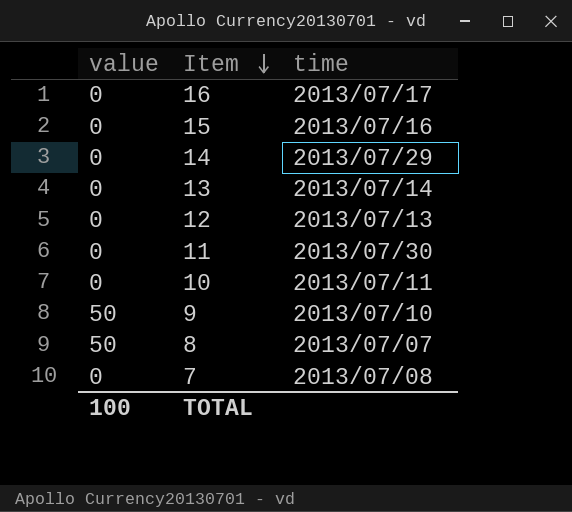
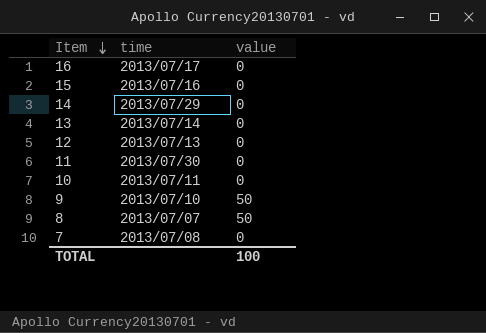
column value | position: 1 -> 3

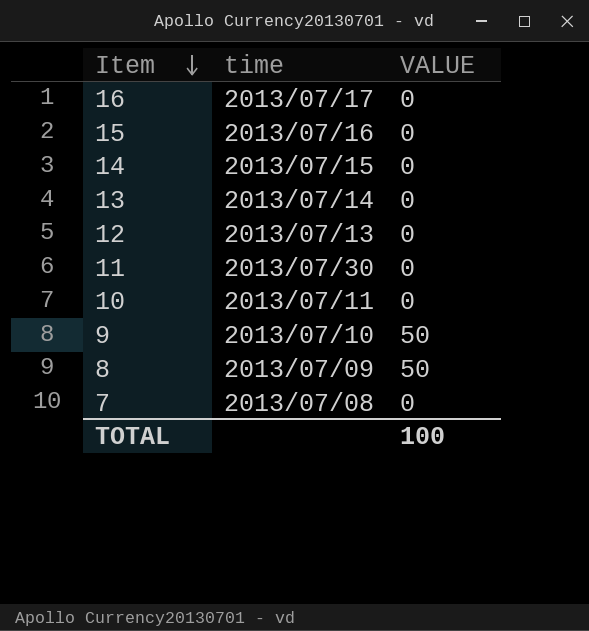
column name: value -> VALUE
14 | time: 2013/07/29 -> 2013/07/15
8 | time: 2013/07/07 -> 2013/07/09

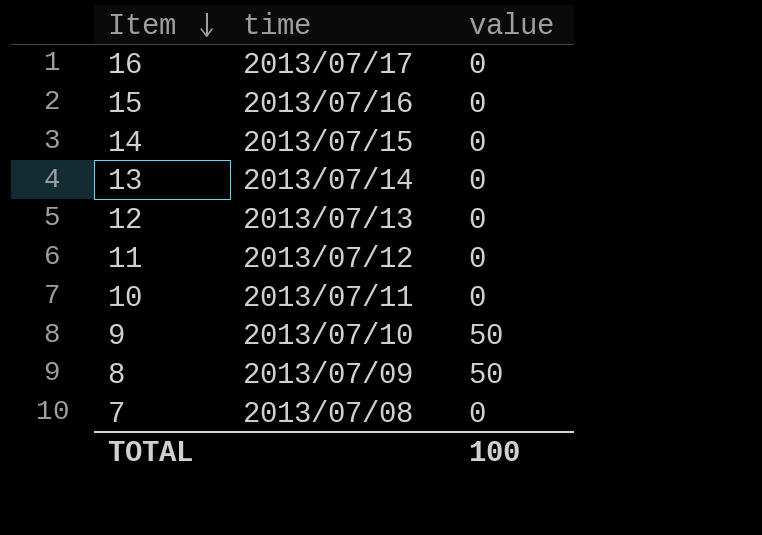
column name: VALUE -> value
11 | time: 2013/07/30 -> 2013/07/12

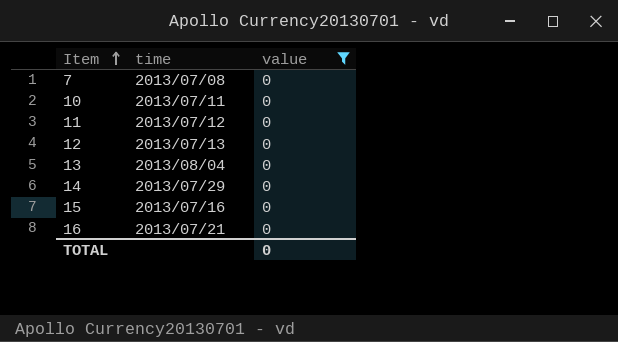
filter: none -> value = 0
row order: Item descending -> Item ascending
13 | time: 2013/07/14 -> 2013/08/04
14 | time: 2013/07/15 -> 2013/07/29
16 | time: 2013/07/17 -> 2013/07/21
TOTAL | value: 100 -> 0

